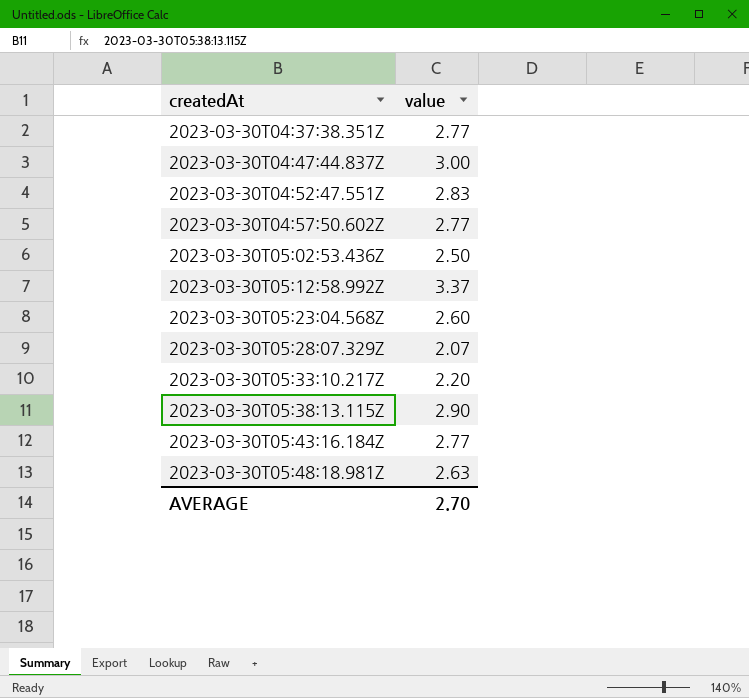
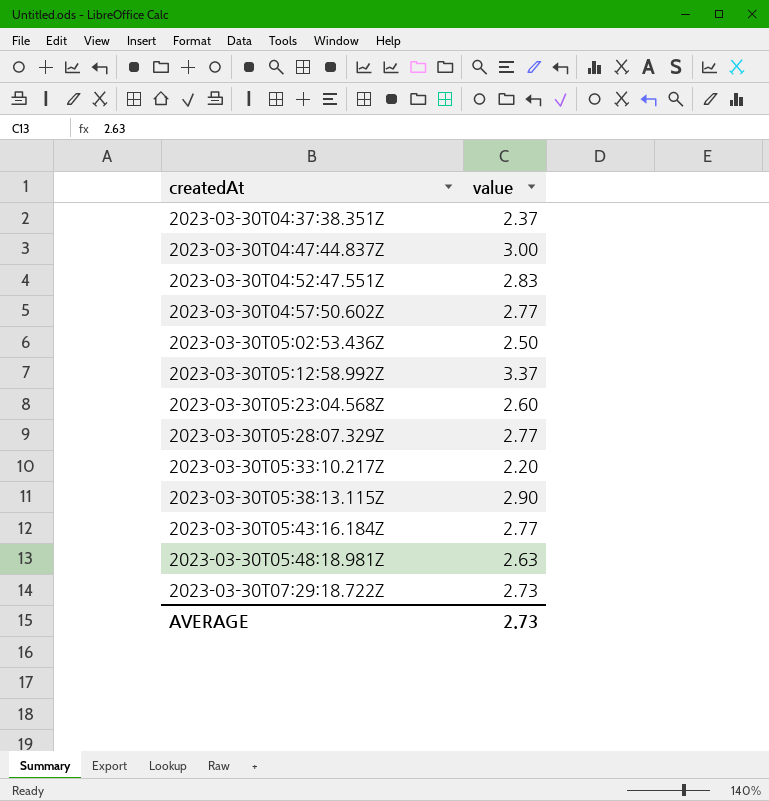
2023-03-30T04:37:38.351Z | value: 2.77 -> 2.37
2023-03-30T05:28:07.329Z | value: 2.07 -> 2.77
row 2023-03-30T07:29:18.722Z: none -> 2.73
AVERAGE | value: 2.70 -> 2.73

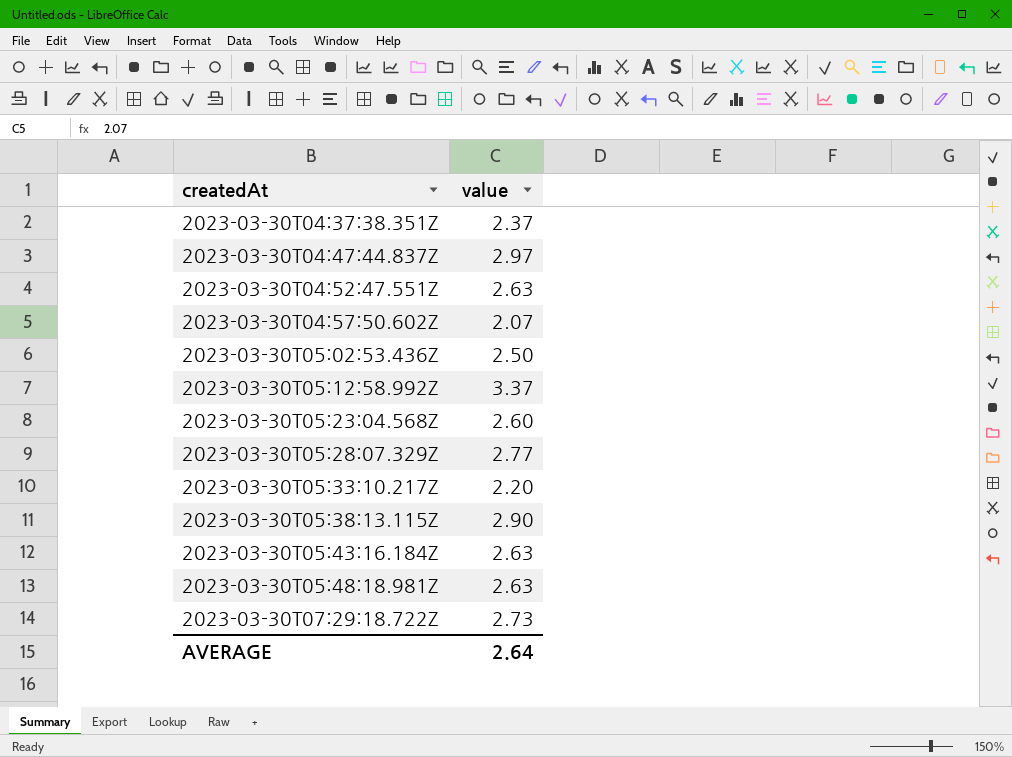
2023-03-30T04:47:44.837Z | value: 3.00 -> 2.97
2023-03-30T04:52:47.551Z | value: 2.83 -> 2.63
2023-03-30T04:57:50.602Z | value: 2.77 -> 2.07
2023-03-30T05:43:16.184Z | value: 2.77 -> 2.63
AVERAGE | value: 2.73 -> 2.64

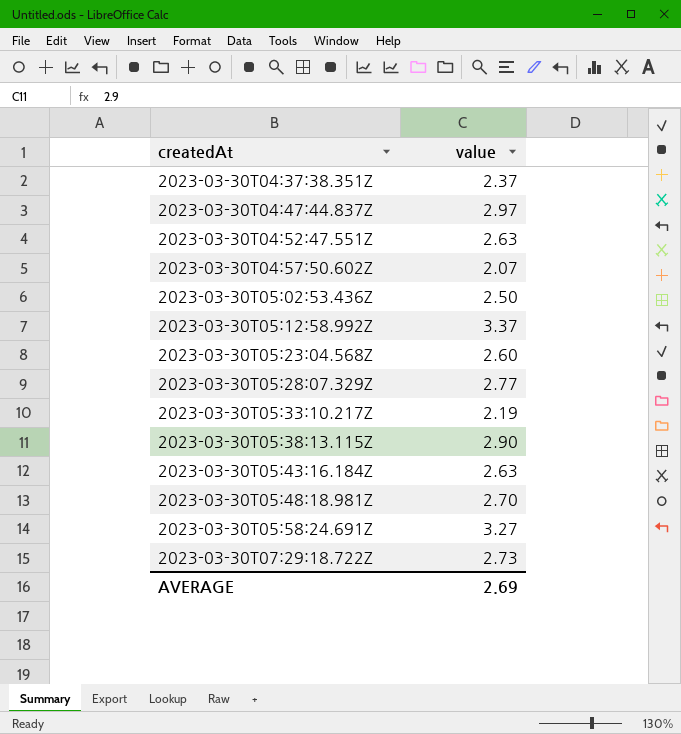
2023-03-30T05:33:10.217Z | value: 2.20 -> 2.19
2023-03-30T05:48:18.981Z | value: 2.63 -> 2.70
row 2023-03-30T05:58:24.691Z: none -> 3.27
AVERAGE | value: 2.64 -> 2.69

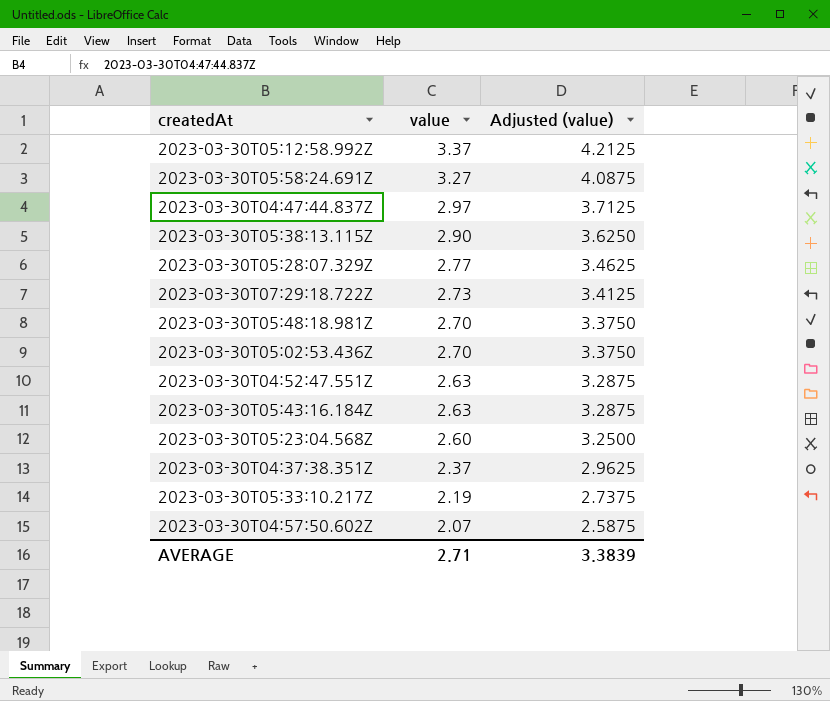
row order: createdAt ascending -> value descending
column Adjusted (value) | formula: none -> [value] * 1.25
2023-03-30T05:02:53.436Z | value: 2.50 -> 2.70
AVERAGE | value: 2.69 -> 2.71

